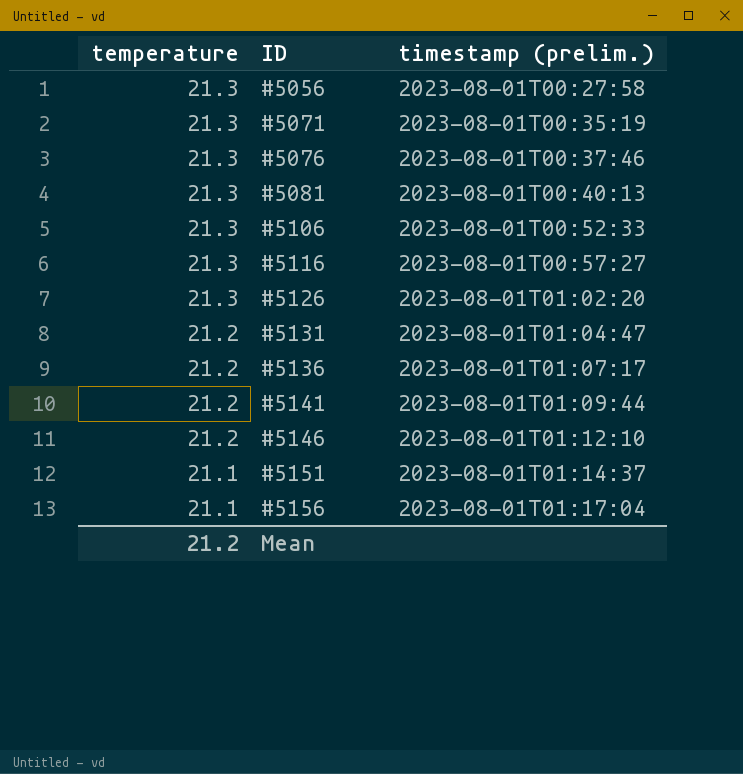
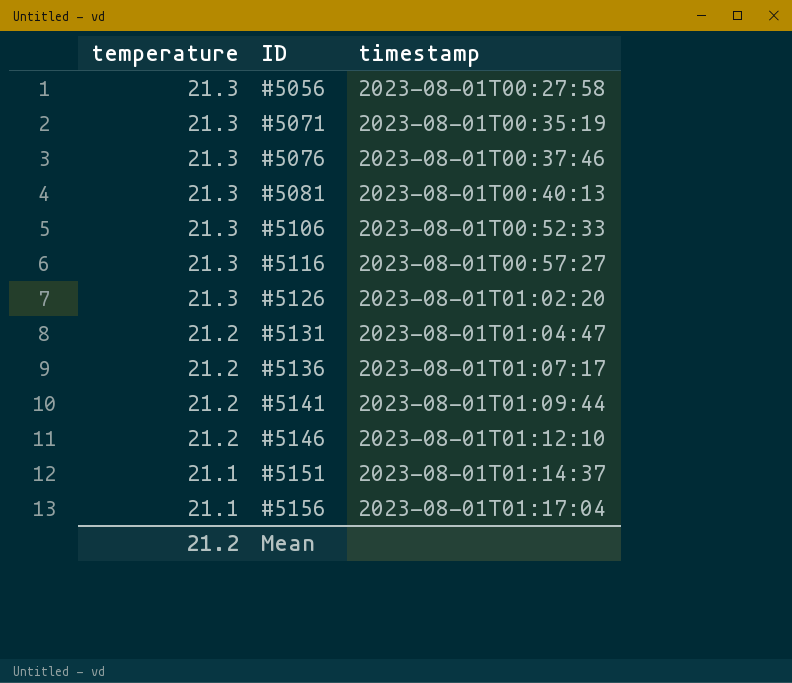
column name: timestamp (prelim.) -> timestamp

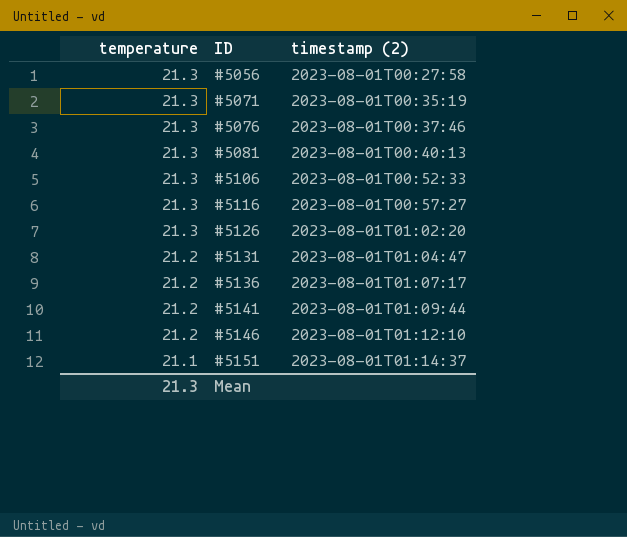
column name: timestamp -> timestamp (2)
row #5156: 21.1 | 2023-08-01T01:17:04 -> none
Mean | temperature: 21.2 -> 21.3

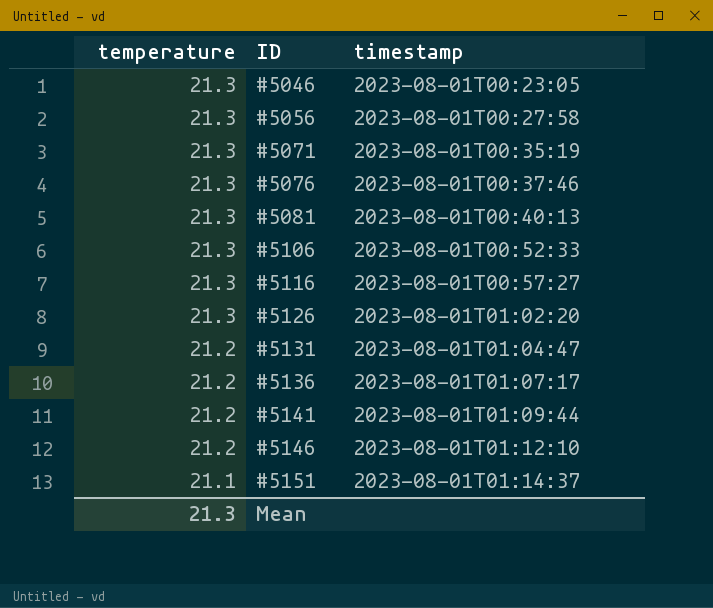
column name: timestamp (2) -> timestamp
row #5046: none -> 21.3 | 2023-08-01T00:23:05

